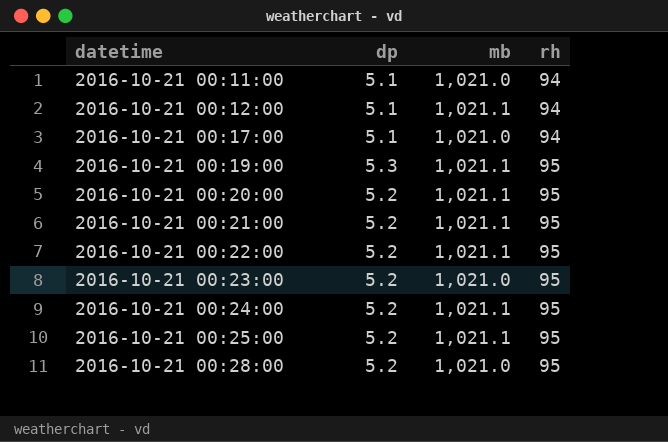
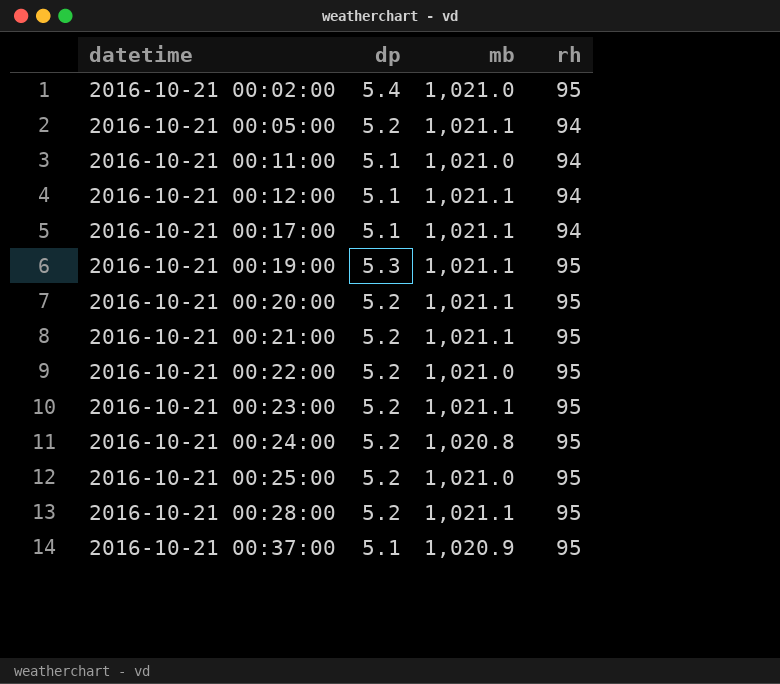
row 2016-10-21 00:02:00: none -> 5.4 | 1,021.0 | 95
row 2016-10-21 00:05:00: none -> 5.2 | 1,021.1 | 94
2016-10-21 00:17:00 | mb: 1,021.0 -> 1,021.1
2016-10-21 00:22:00 | mb: 1,021.1 -> 1,021.0
2016-10-21 00:23:00 | mb: 1,021.0 -> 1,021.1
2016-10-21 00:24:00 | mb: 1,021.1 -> 1,020.8
2016-10-21 00:25:00 | mb: 1,021.1 -> 1,021.0
2016-10-21 00:28:00 | mb: 1,021.0 -> 1,021.1
row 2016-10-21 00:37:00: none -> 5.1 | 1,020.9 | 95

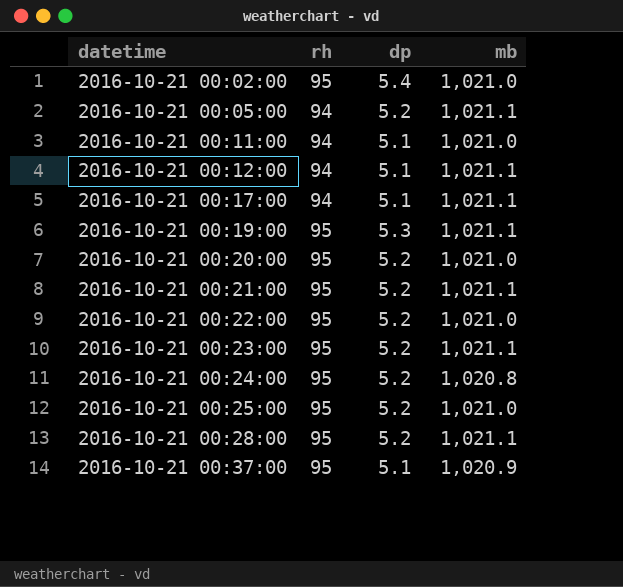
column rh | position: 4 -> 2
2016-10-21 00:20:00 | mb: 1,021.1 -> 1,021.0

